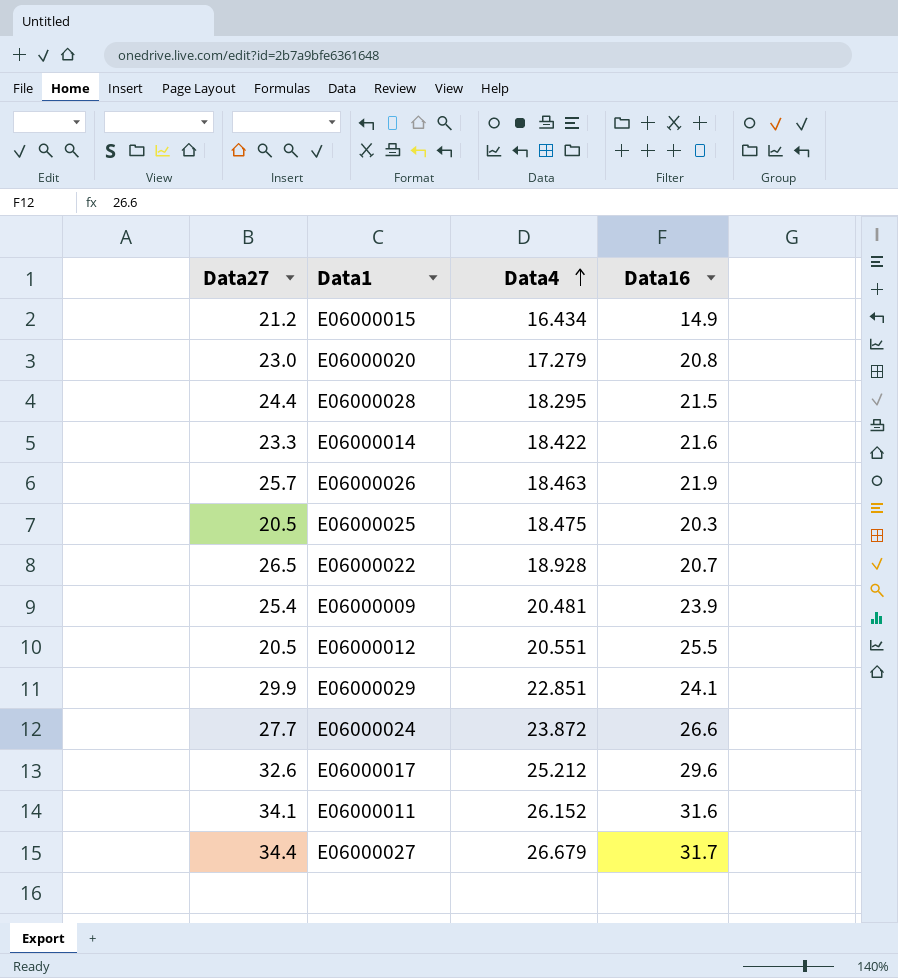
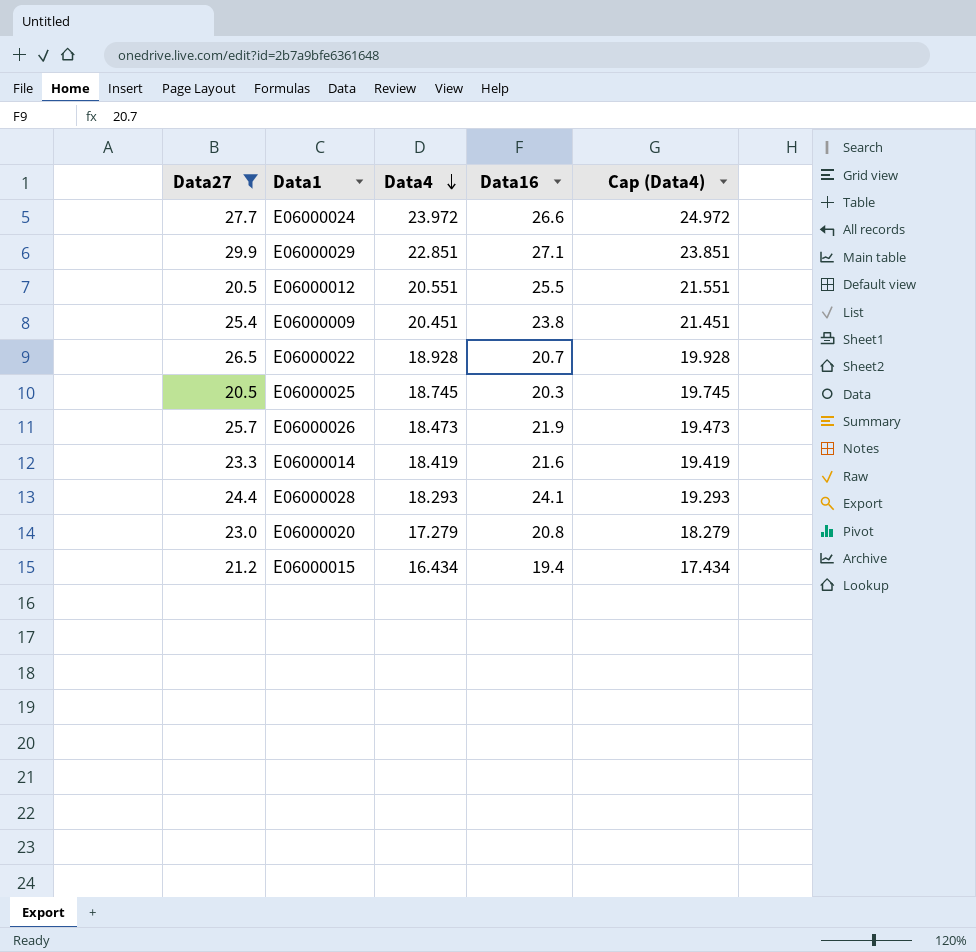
filter: none -> Data27 <= 29.9
row order: Data4 ascending -> Data4 descending
column Cap (Data4) | formula: none -> [Data4] + 1
E06000024 | Data4: 23.872 -> 23.972
E06000029 | Data16: 24.1 -> 27.1
E06000009 | Data4: 20.481 -> 20.451
E06000009 | Data16: 23.9 -> 23.8
E06000025 | Data4: 18.475 -> 18.745
E06000026 | Data4: 18.463 -> 18.473
E06000014 | Data4: 18.422 -> 18.419
E06000028 | Data4: 18.295 -> 18.293
E06000028 | Data16: 21.5 -> 24.1
E06000015 | Data16: 14.9 -> 19.4

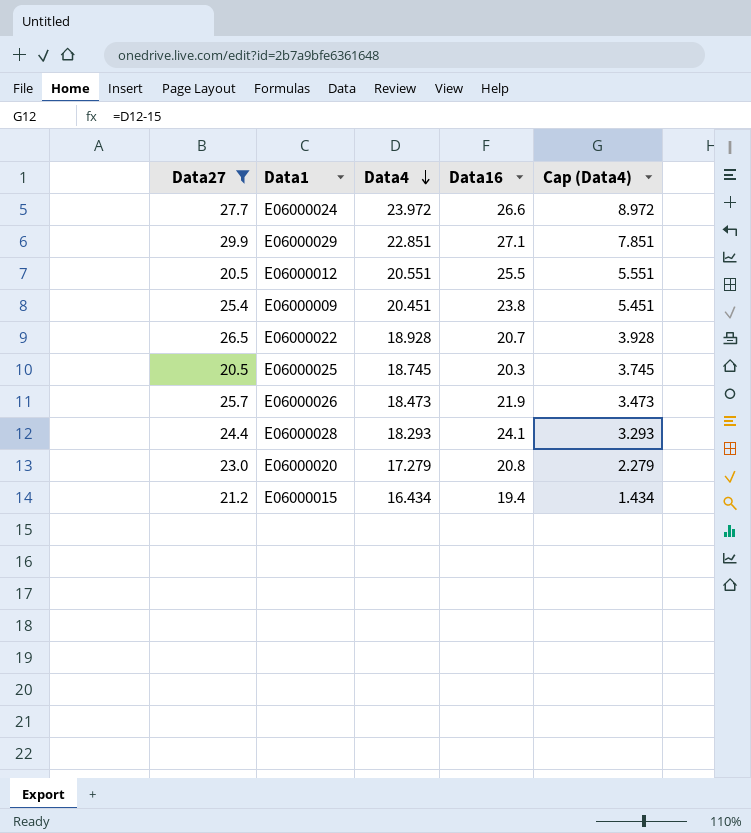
column Cap (Data4) | formula: [Data4] + 1 -> [Data4] - 15
row E06000014: 23.3 | 18.419 | 21.6 | 19.419 -> none

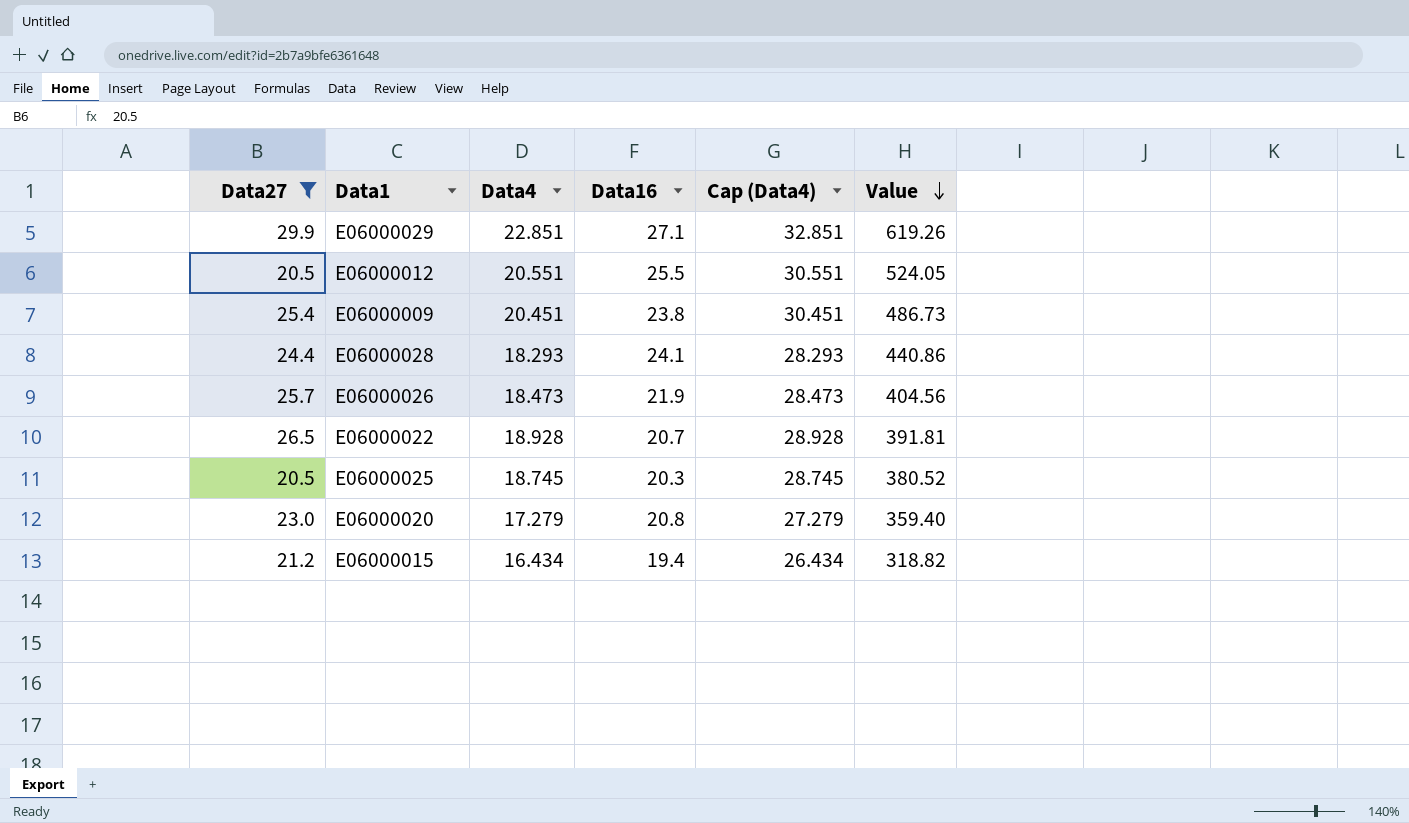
row order: Data4 descending -> Value descending
column Cap (Data4) | formula: [Data4] - 15 -> [Data4] + 10
column Value | formula: none -> [Data4] * [Data16]
row E06000024: 27.7 | 23.972 | 26.6 | 8.972 -> none

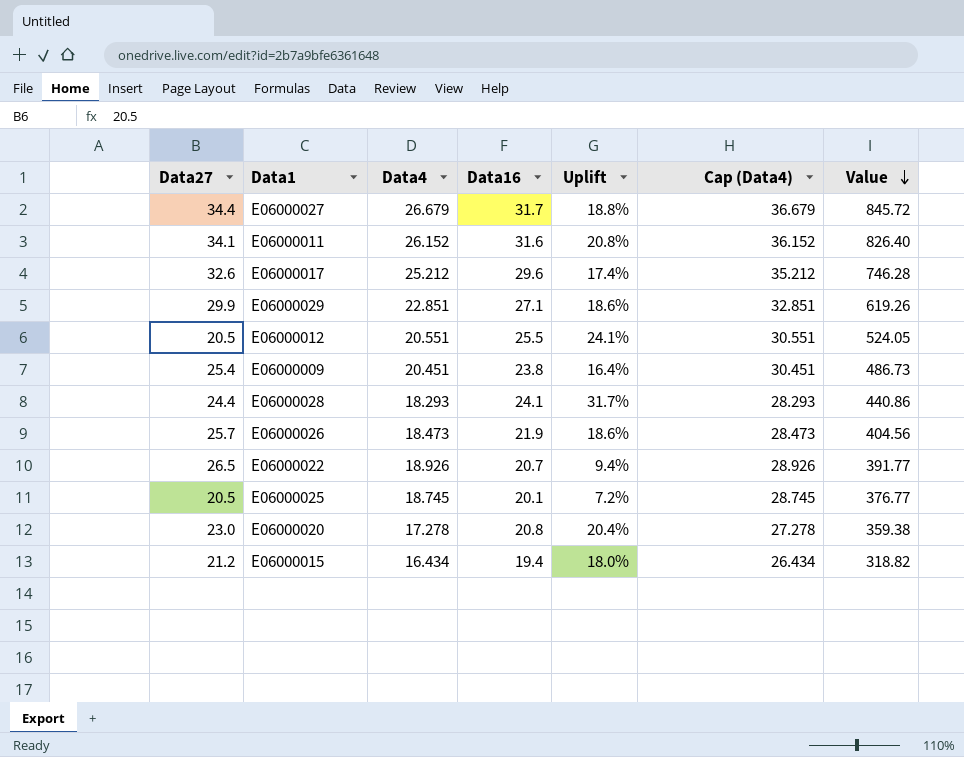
filter: Data27 <= 29.9 -> none
column Uplift | formula: none -> ([Data16] - [Data4]) / [Data4]
E06000022 | Data4: 18.928 -> 18.926
E06000022 | Cap (Data4): 28.928 -> 28.926
E06000022 | Value: 391.81 -> 391.77
E06000025 | Data16: 20.3 -> 20.1
E06000025 | Value: 380.52 -> 376.77
E06000020 | Data4: 17.279 -> 17.278
E06000020 | Cap (Data4): 27.279 -> 27.278
E06000020 | Value: 359.40 -> 359.38

